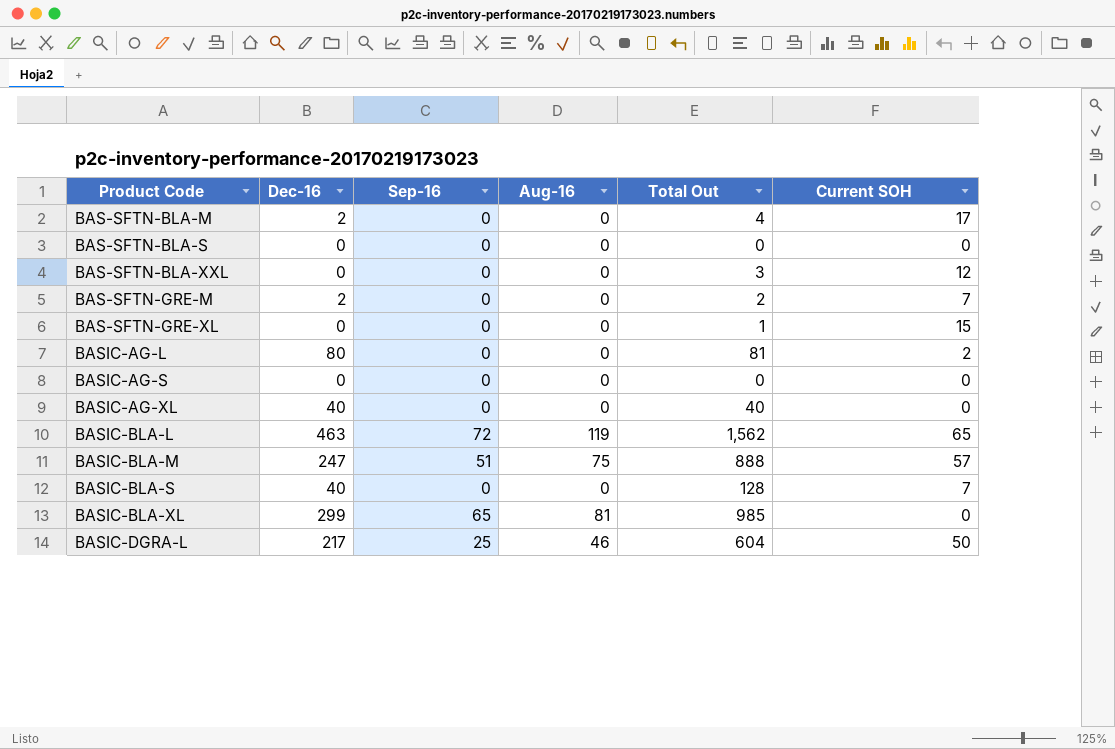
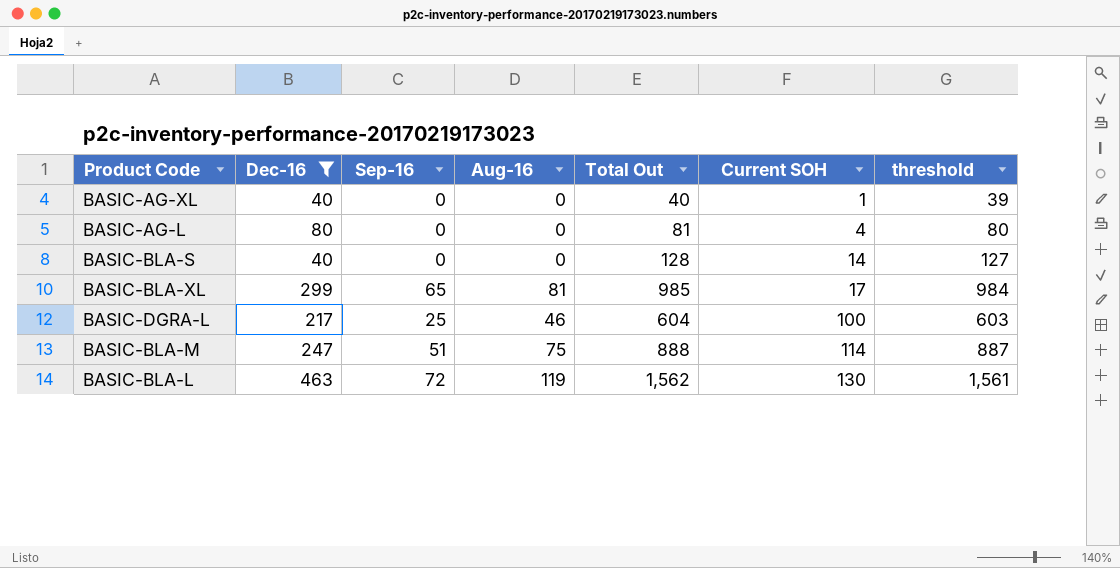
filter: none -> Dec-16 >= 40
row order: Product Code ascending -> Current SOH ascending
column threshold | formula: none -> [Total Out] - 1
BASIC-AG-XL | Current SOH: 0 -> 1
BASIC-AG-L | Current SOH: 2 -> 4
BASIC-BLA-S | Current SOH: 7 -> 14
BASIC-BLA-XL | Current SOH: 0 -> 17
BASIC-DGRA-L | Current SOH: 50 -> 100
BASIC-BLA-M | Current SOH: 57 -> 114
BASIC-BLA-L | Current SOH: 65 -> 130

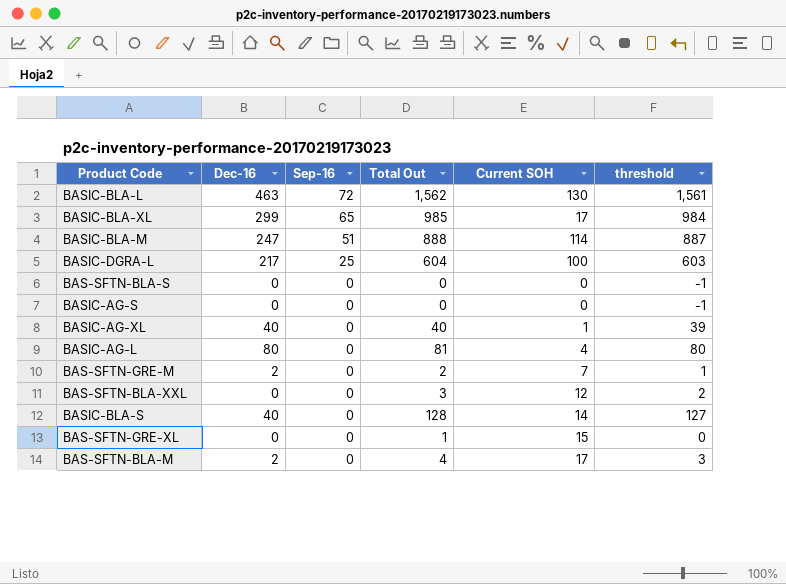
filter: Dec-16 >= 40 -> none
row order: Current SOH ascending -> Sep-16 descending
column Aug-16 | position: 4 -> none

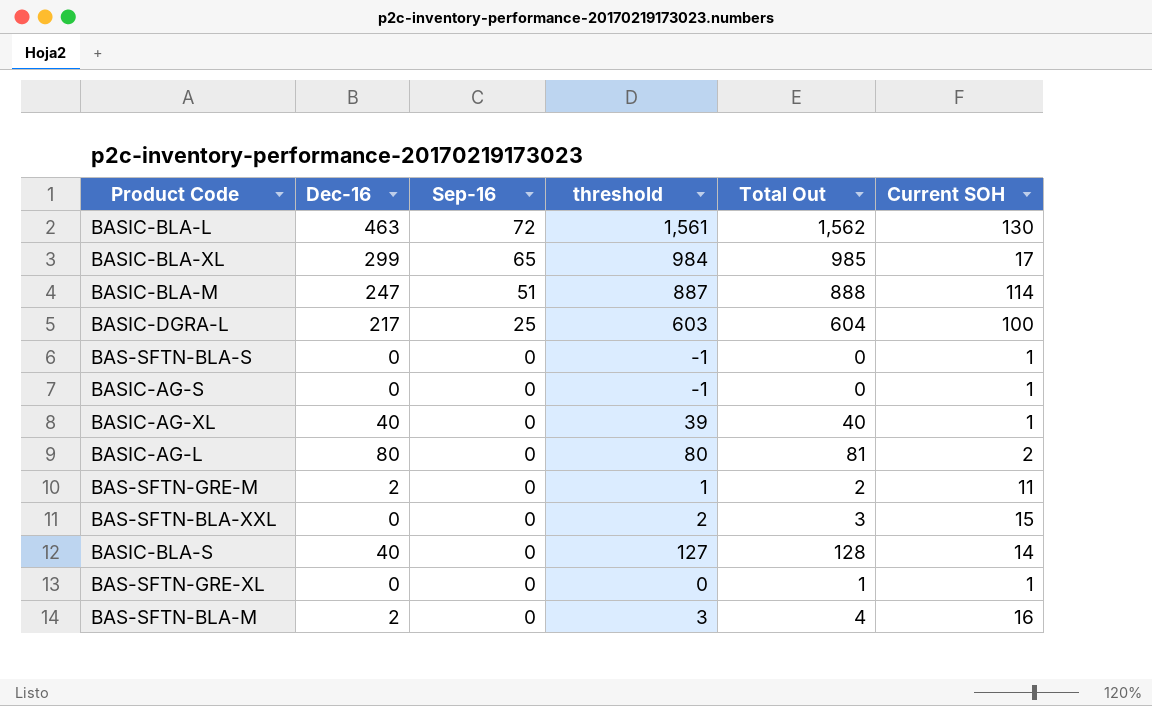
column threshold | position: 6 -> 4
BAS-SFTN-BLA-S | Current SOH: 0 -> 1
BASIC-AG-S | Current SOH: 0 -> 1
BASIC-AG-L | Current SOH: 4 -> 2
BAS-SFTN-GRE-M | Current SOH: 7 -> 11
BAS-SFTN-BLA-XXL | Current SOH: 12 -> 15
BAS-SFTN-GRE-XL | Current SOH: 15 -> 1
BAS-SFTN-BLA-M | Current SOH: 17 -> 16

